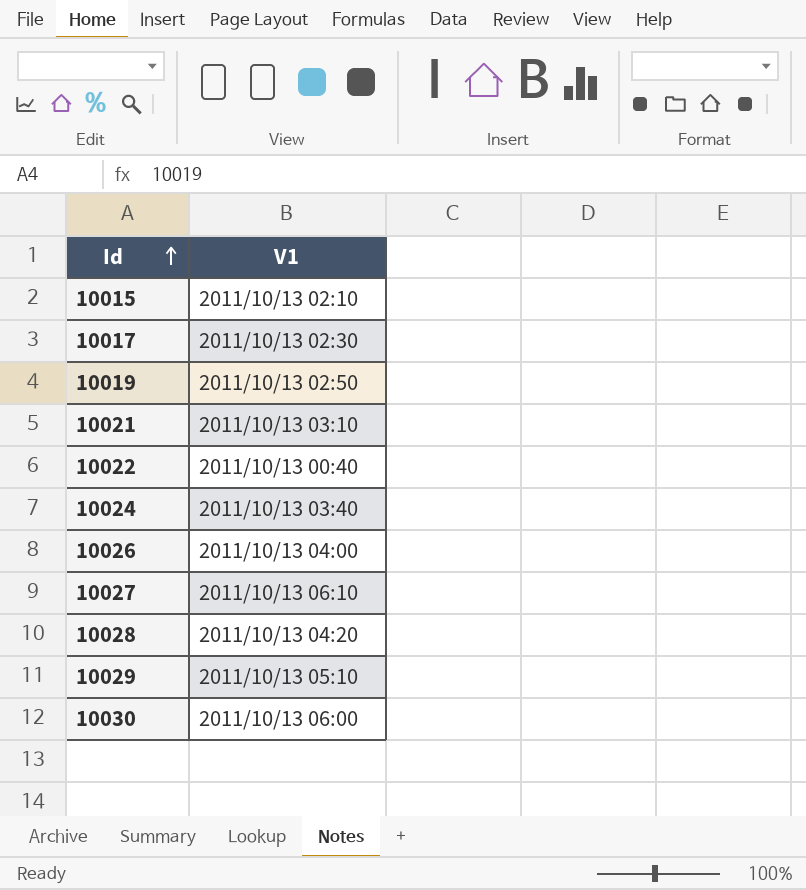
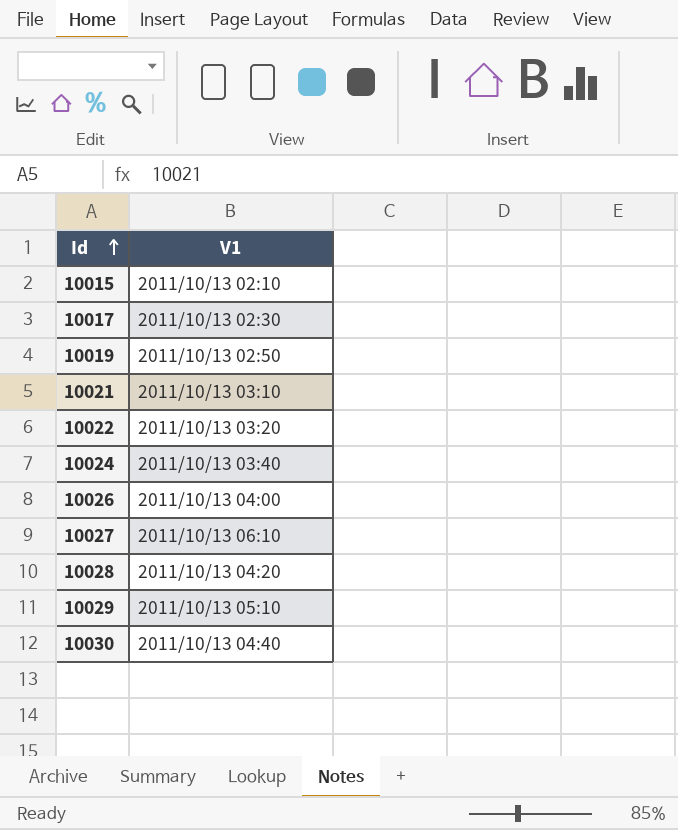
10022 | V1: 2011/10/13 00:40 -> 2011/10/13 03:20
10030 | V1: 2011/10/13 06:00 -> 2011/10/13 04:40

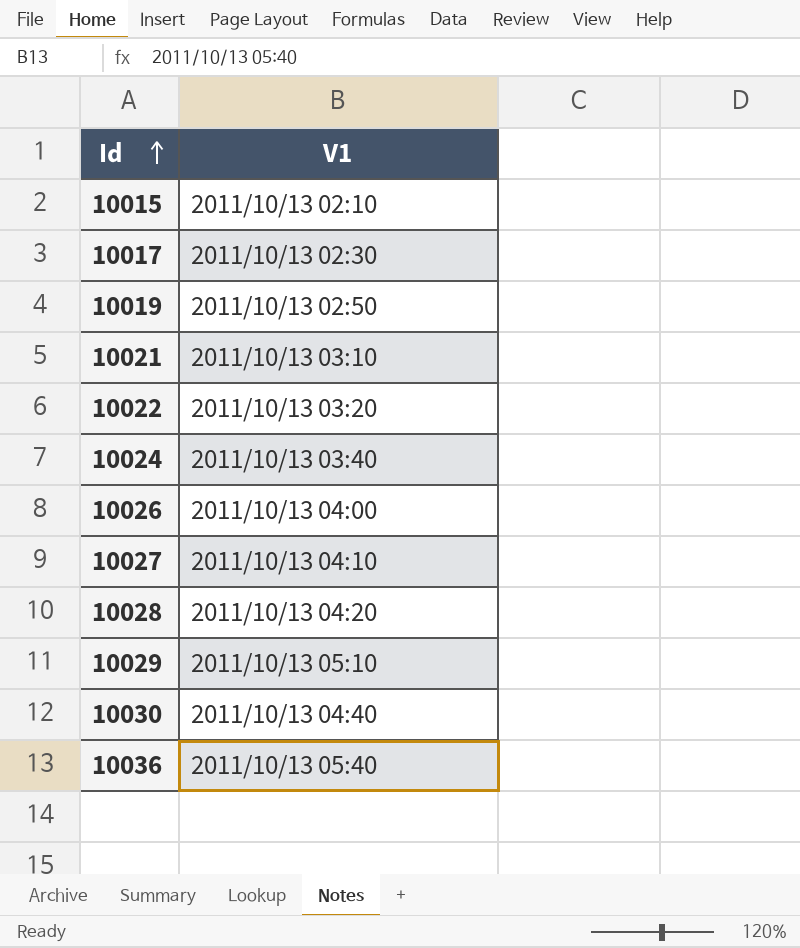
10027 | V1: 2011/10/13 06:10 -> 2011/10/13 04:10
row 10036: none -> 2011/10/13 05:40

